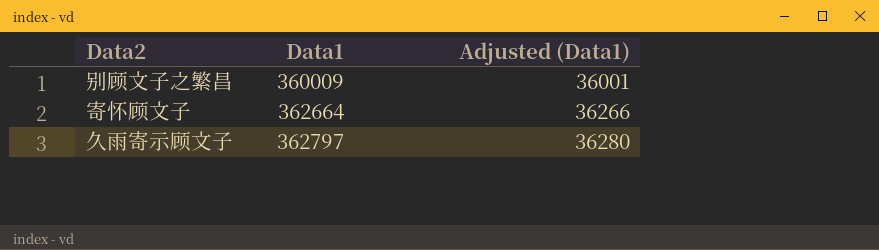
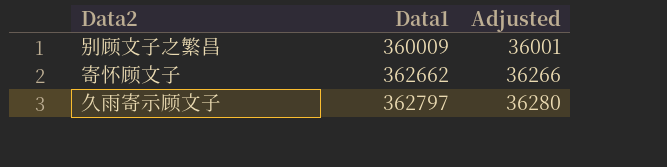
column name: Adjusted (Data1) -> Adjusted
寄怀顾文子 | Data1: 362664 -> 362662

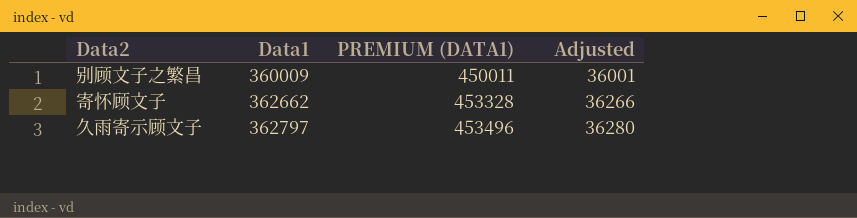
column PREMIUM (DATA1) | formula: none -> [Data1] * 1.25

